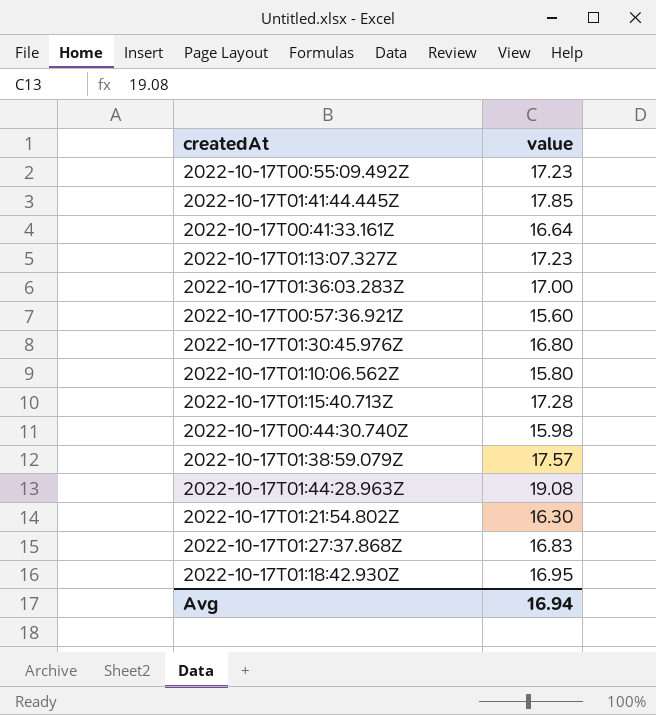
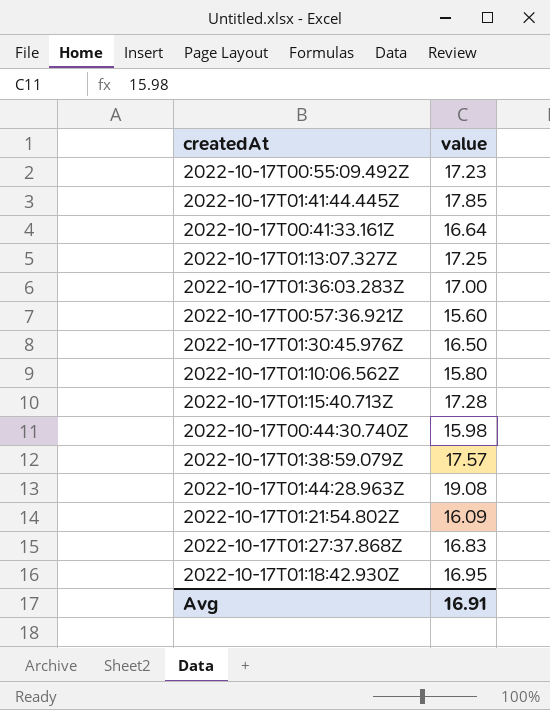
2022-10-17T01:13:07.327Z | value: 17.23 -> 17.25
2022-10-17T01:30:45.976Z | value: 16.80 -> 16.50
2022-10-17T01:21:54.802Z | value: 16.30 -> 16.09
Avg | value: 16.94 -> 16.91

